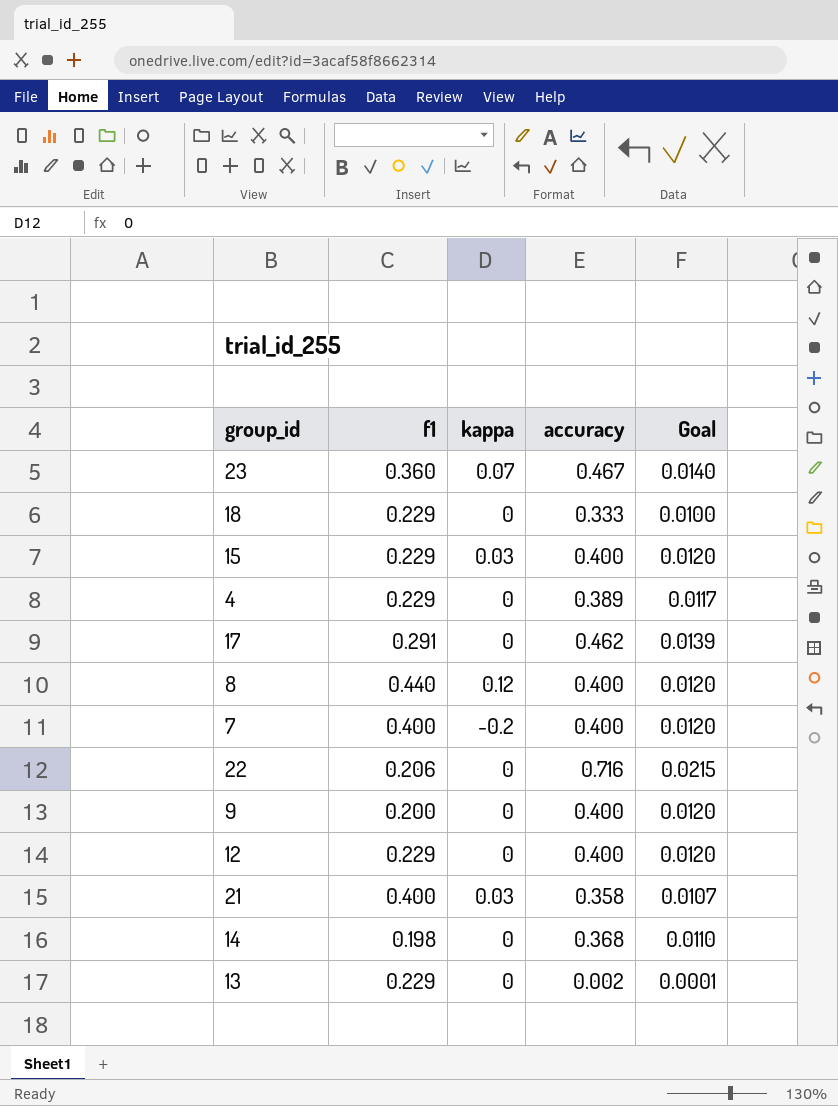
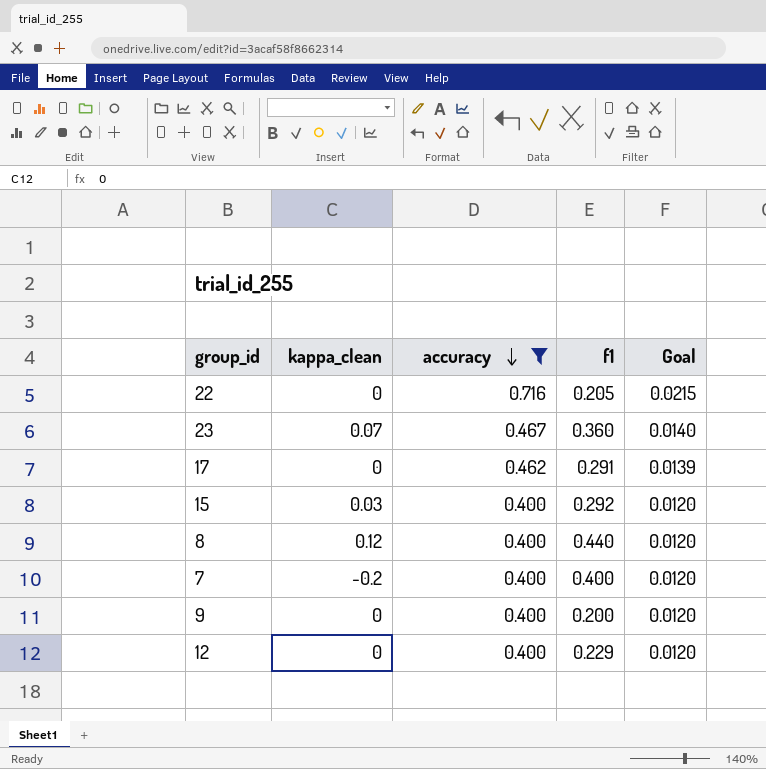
filter: none -> accuracy >= 0.400
row order: none -> accuracy descending
column name: kappa -> kappa_clean
column f1 | position: 2 -> 4
22 | f1: 0.206 -> 0.205
15 | f1: 0.229 -> 0.292

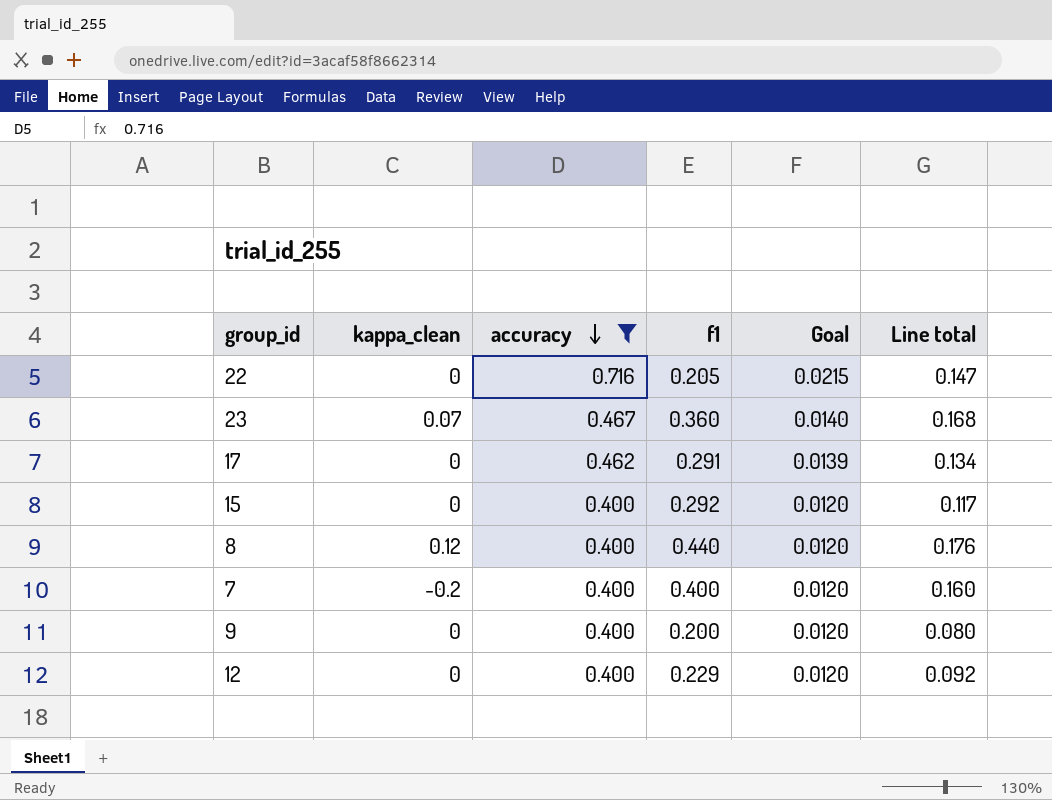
column Line total | formula: none -> [accuracy] * [f1]
15 | kappa_clean: 0.03 -> 0

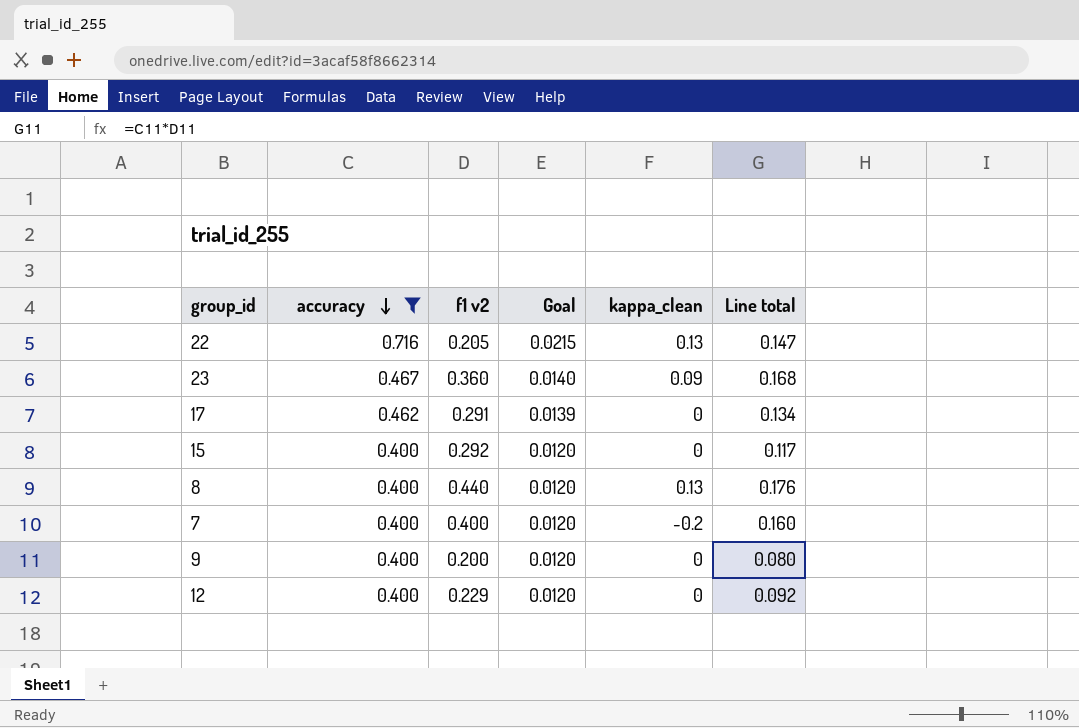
column name: f1 -> f1 v2
column kappa_clean | position: 2 -> 5
22 | kappa_clean: 0 -> 0.13
23 | kappa_clean: 0.07 -> 0.09
8 | kappa_clean: 0.12 -> 0.13

